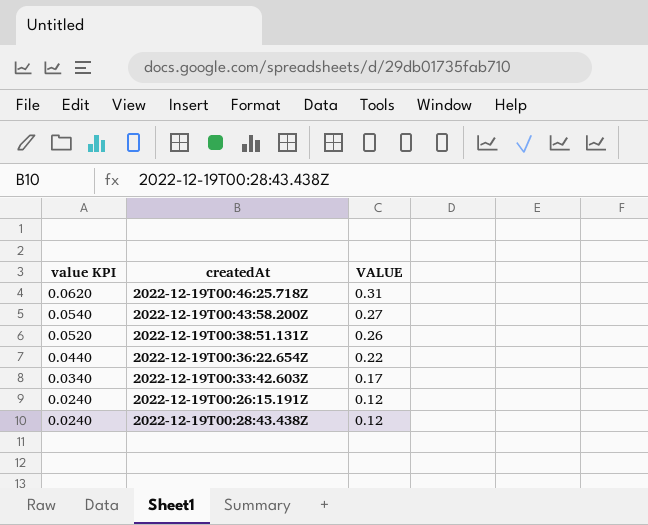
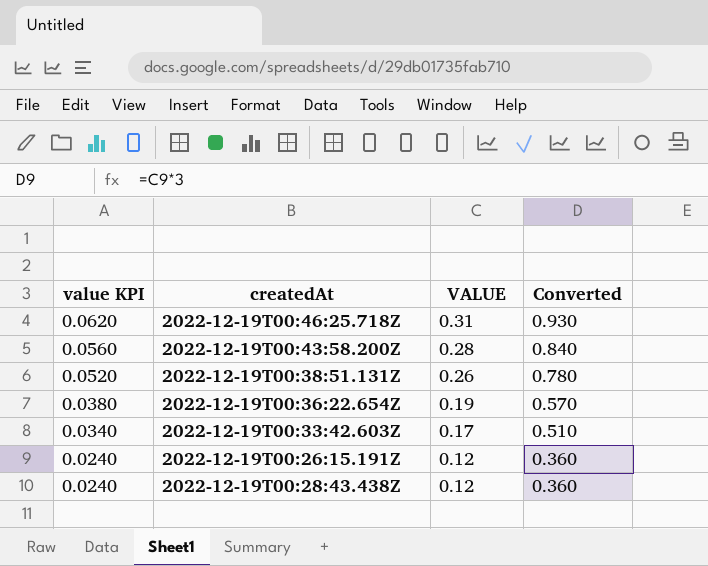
column Converted | formula: none -> [VALUE] * 3
2022-12-19T00:43:58.200Z | value KPI: 0.0540 -> 0.0560
2022-12-19T00:43:58.200Z | VALUE: 0.27 -> 0.28
2022-12-19T00:36:22.654Z | value KPI: 0.0440 -> 0.0380
2022-12-19T00:36:22.654Z | VALUE: 0.22 -> 0.19

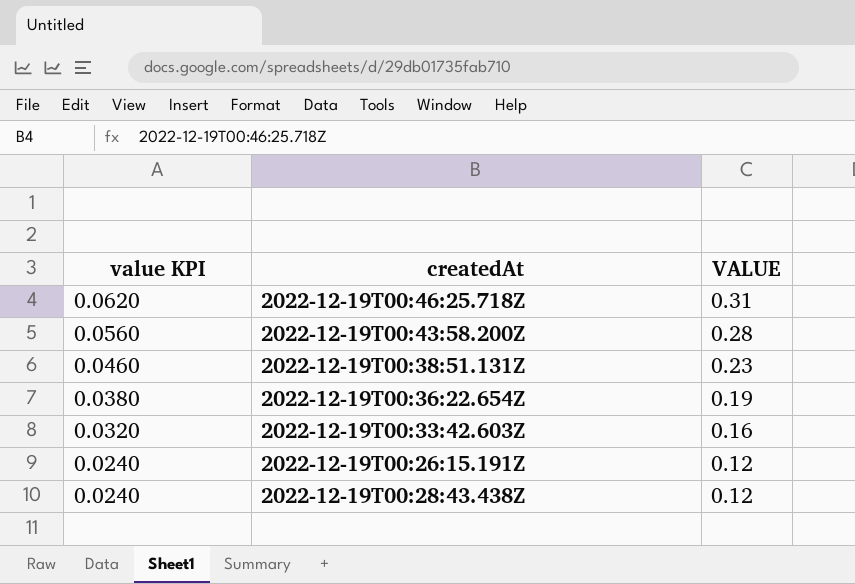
column Converted | formula: [VALUE] * 3 -> none
2022-12-19T00:38:51.131Z | value KPI: 0.0520 -> 0.0460
2022-12-19T00:38:51.131Z | VALUE: 0.26 -> 0.23
2022-12-19T00:33:42.603Z | value KPI: 0.0340 -> 0.0320
2022-12-19T00:33:42.603Z | VALUE: 0.17 -> 0.16

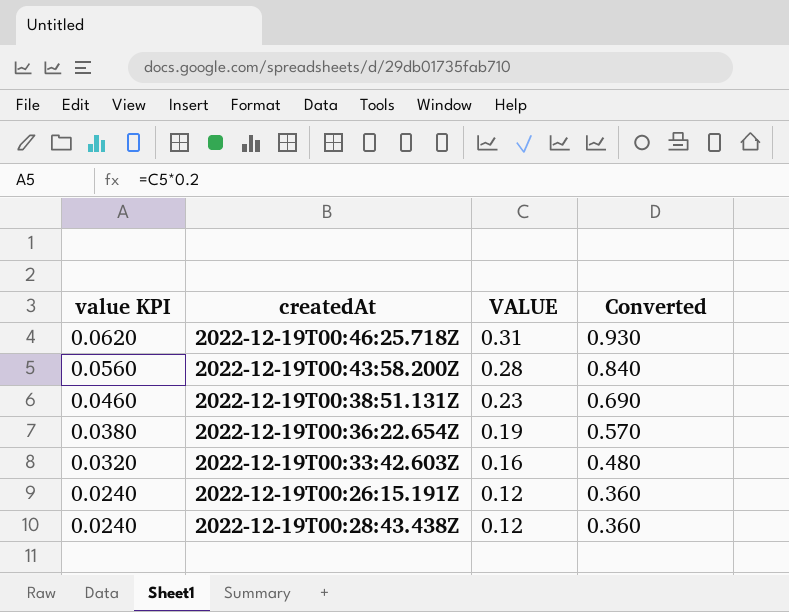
column Converted | formula: none -> [VALUE] * 3

